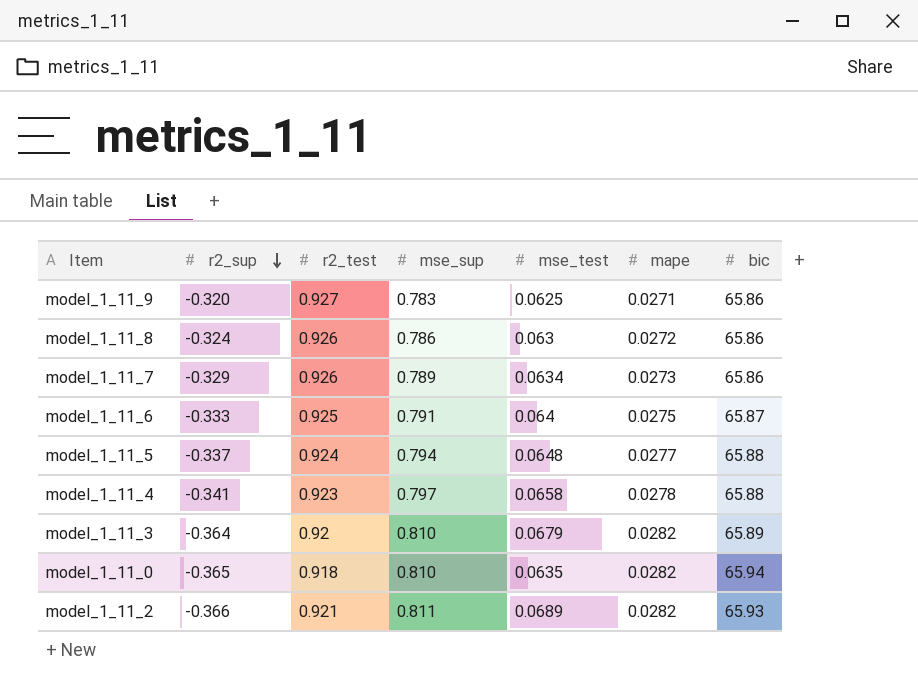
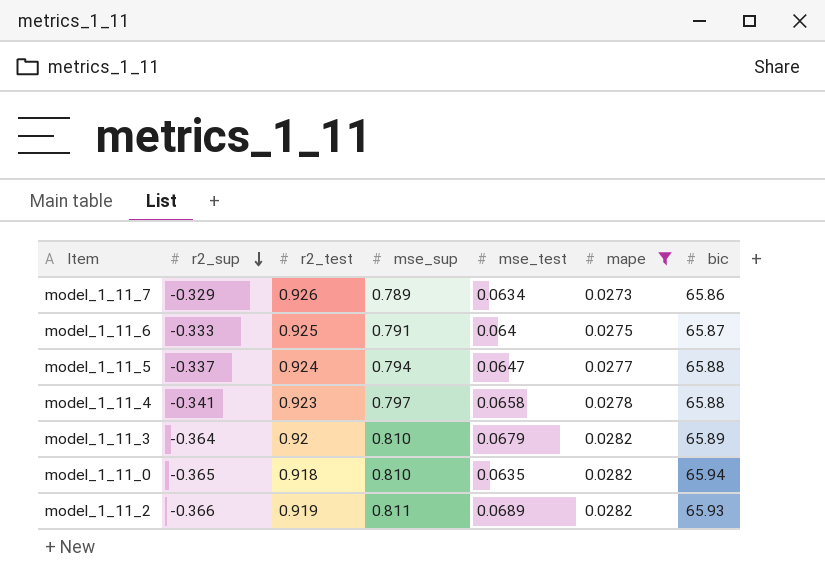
filter: none -> mape >= 0.0273
model_1_11_5 | mse_test: 0.0648 -> 0.0647
model_1_11_2 | r2_test: 0.921 -> 0.919

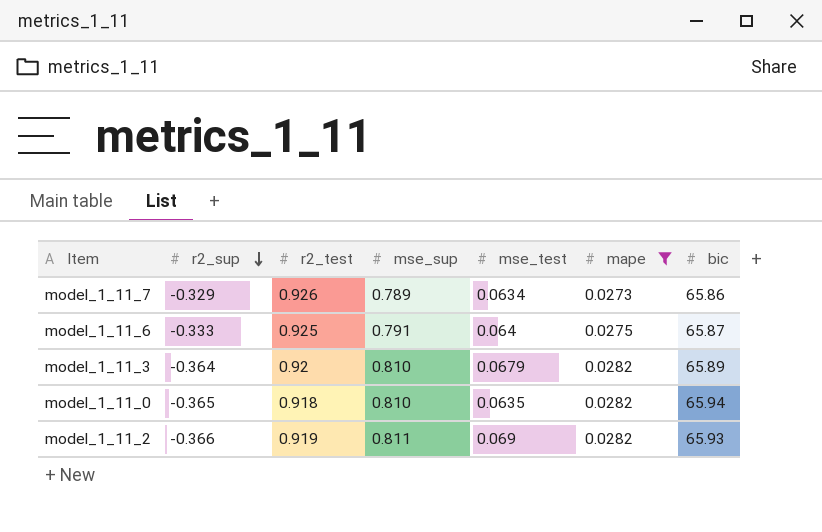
row model_1_11_5: -0.337 | 0.924 | 0.794 | 0.0647 | 0.0277 | 65.88 -> none
row model_1_11_4: -0.341 | 0.923 | 0.797 | 0.0658 | 0.0278 | 65.88 -> none
model_1_11_2 | mse_test: 0.0689 -> 0.069

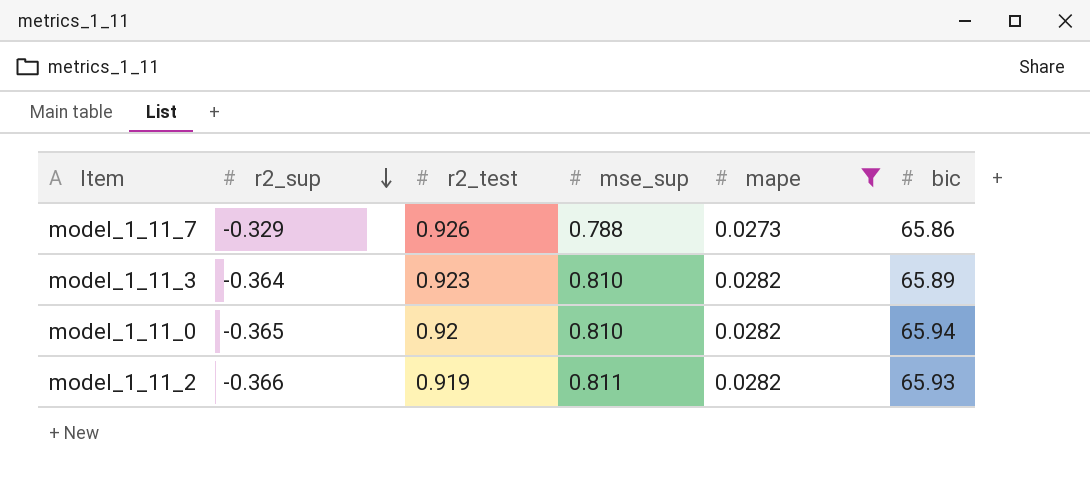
column mse_test | position: 5 -> none
row model_1_11_6: -0.333 | 0.925 | 0.791 | 0.064 | 0.0275 | 65.87 -> none
model_1_11_7 | mse_sup: 0.789 -> 0.788
model_1_11_3 | r2_test: 0.92 -> 0.923
model_1_11_0 | r2_test: 0.918 -> 0.92

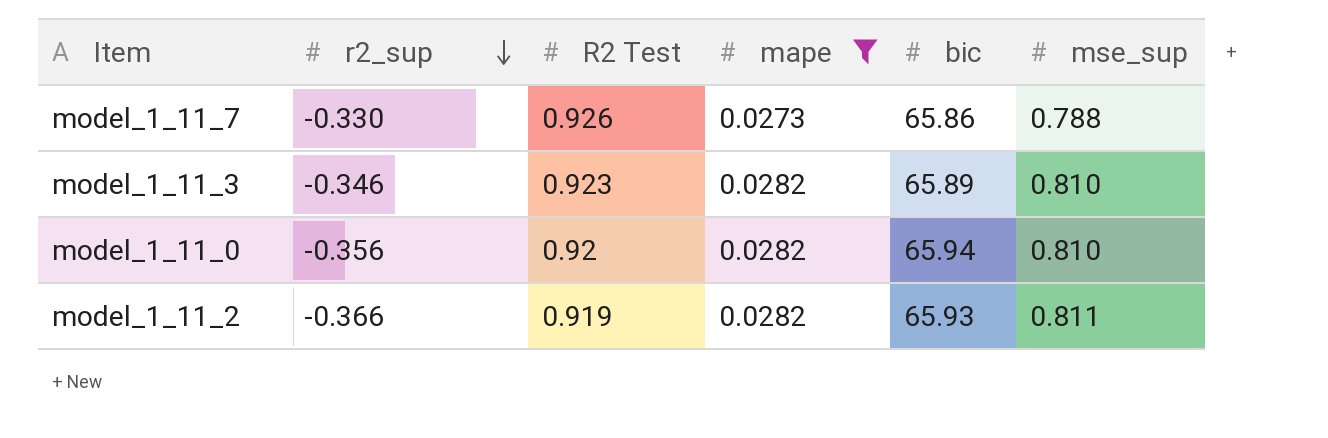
column name: r2_test -> R2 Test
column mse_sup | position: 4 -> 6
model_1_11_7 | r2_sup: -0.329 -> -0.330
model_1_11_3 | r2_sup: -0.364 -> -0.346
model_1_11_0 | r2_sup: -0.365 -> -0.356

